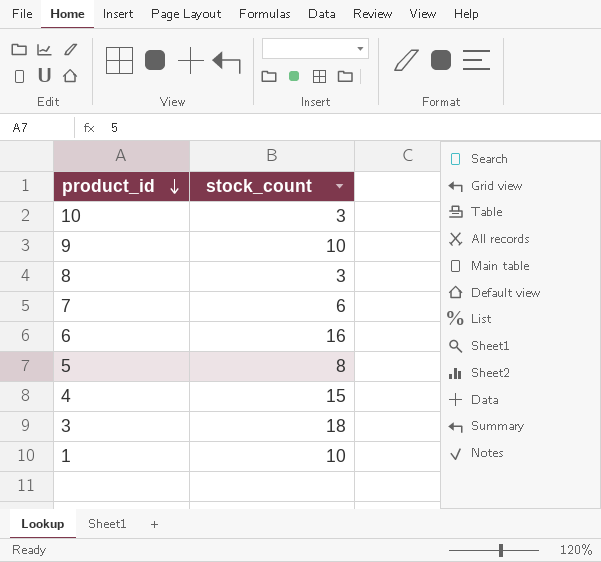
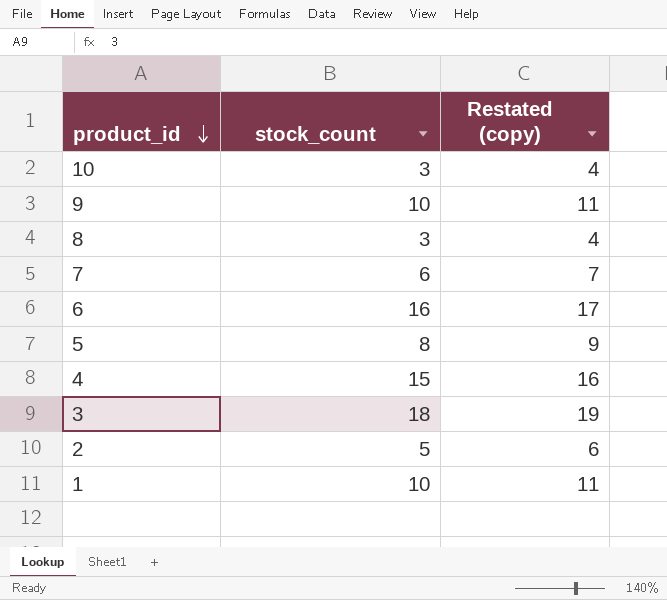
column Restated (copy) | formula: none -> [stock_count] + 1
row 2: none -> 5 | 6

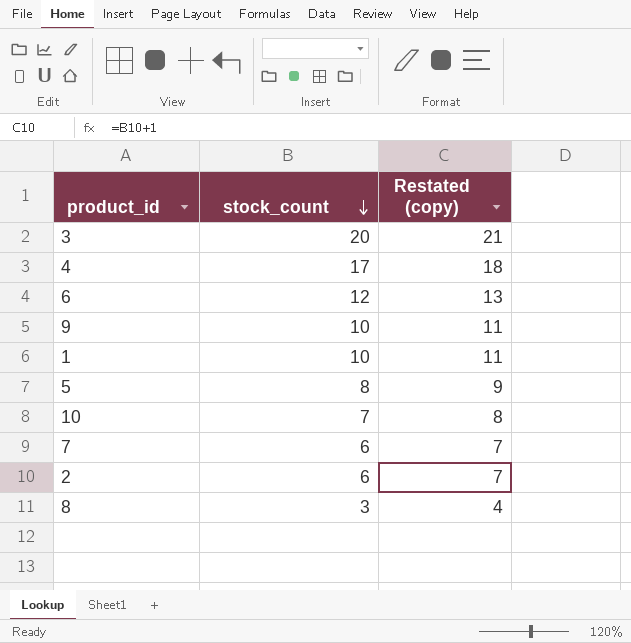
row order: product_id descending -> stock_count descending
3 | stock_count: 18 -> 20
3 | Restated (copy): 19 -> 21
4 | stock_count: 15 -> 17
4 | Restated (copy): 16 -> 18
6 | stock_count: 16 -> 12
6 | Restated (copy): 17 -> 13
10 | stock_count: 3 -> 7
10 | Restated (copy): 4 -> 8
2 | stock_count: 5 -> 6
2 | Restated (copy): 6 -> 7

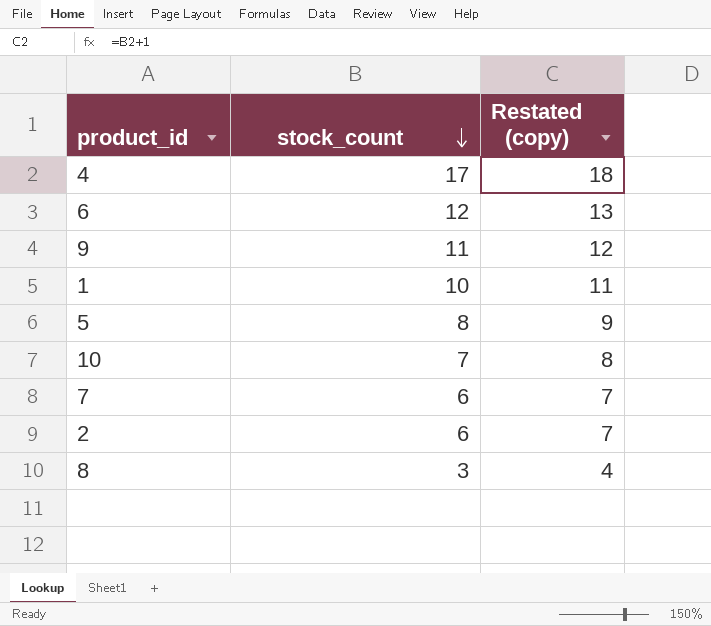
row 3: 20 | 21 -> none
9 | stock_count: 10 -> 11
9 | Restated (copy): 11 -> 12

